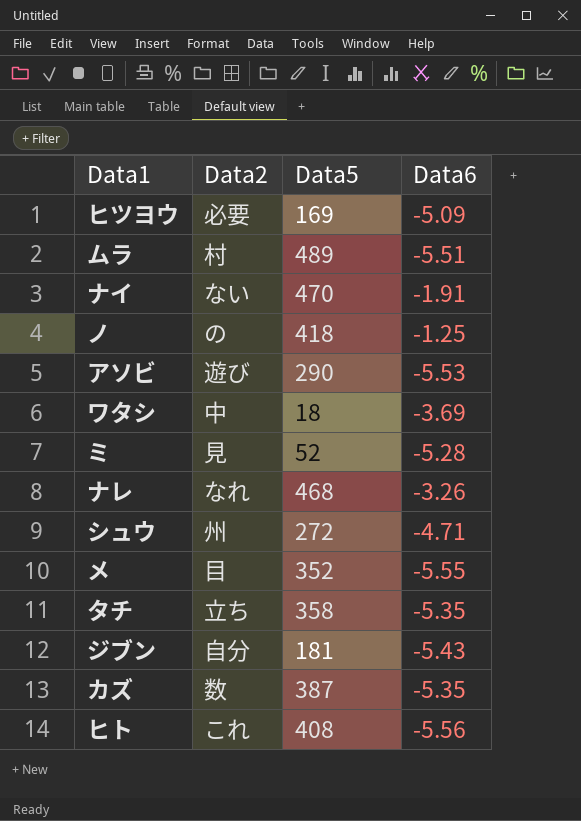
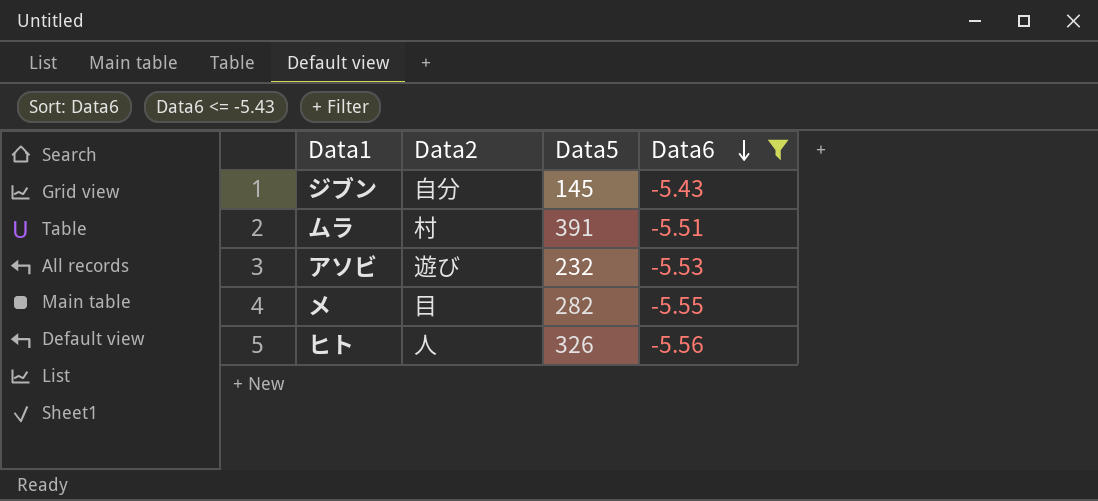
filter: none -> Data6 <= -5.43
row order: none -> Data6 descending
ジブン | Data5: 181 -> 145
ムラ | Data5: 489 -> 391
アソビ | Data5: 290 -> 232
メ | Data5: 352 -> 282
ヒト | Data2: これ -> 人
ヒト | Data5: 408 -> 326

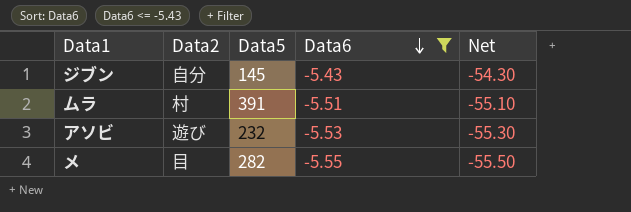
column Net | formula: none -> [Data6] * 10
row ヒト: 人 | 326 | -5.56 -> none

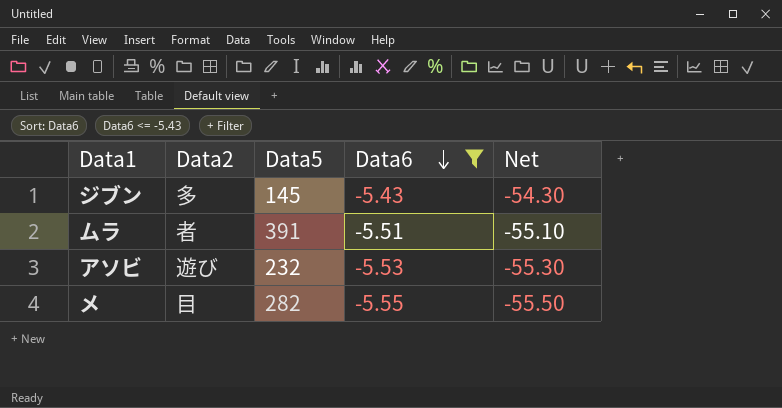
ジブン | Data2: 自分 -> 多
ムラ | Data2: 村 -> 者

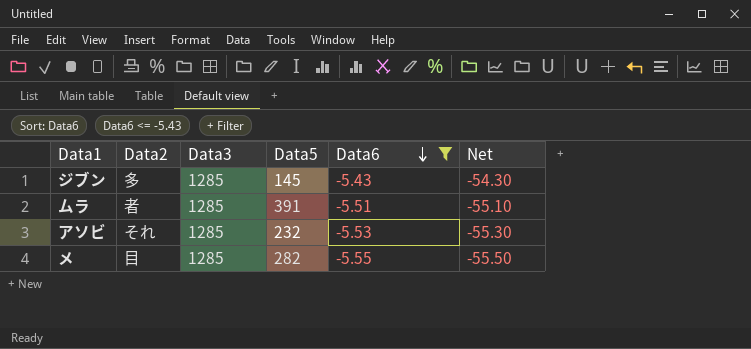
column Data3 | position: none -> 3
アソビ | Data2: 遊び -> それ

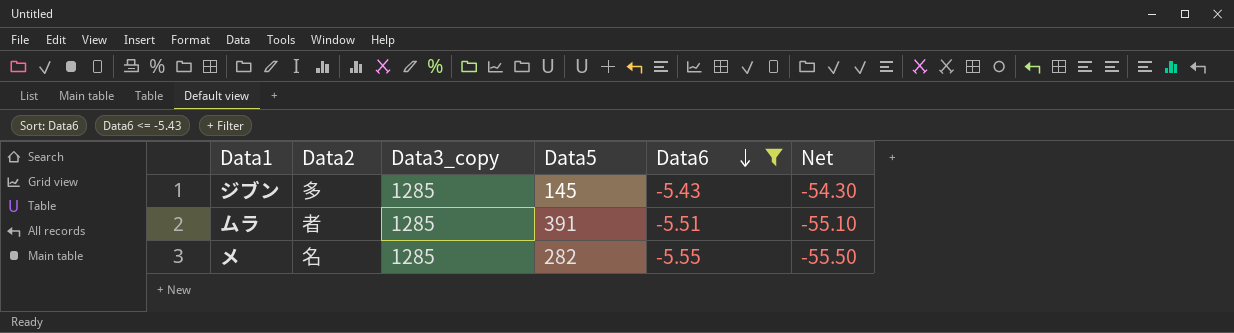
column name: Data3 -> Data3_copy
row アソビ: それ | 1285 | 232 | -5.53 | -55.30 -> none
メ | Data2: 目 -> 名

